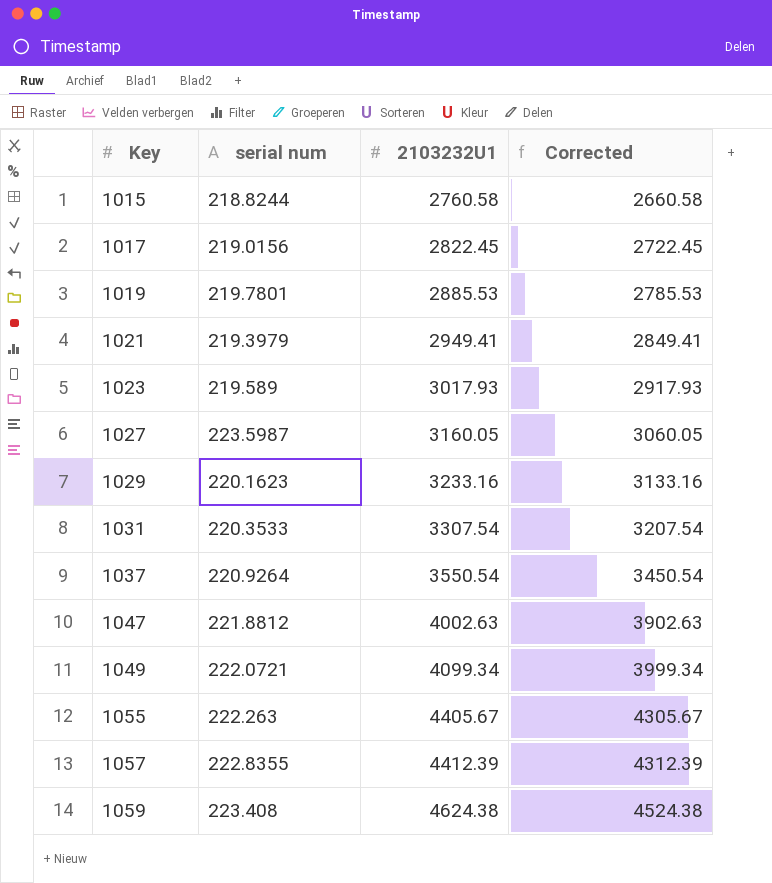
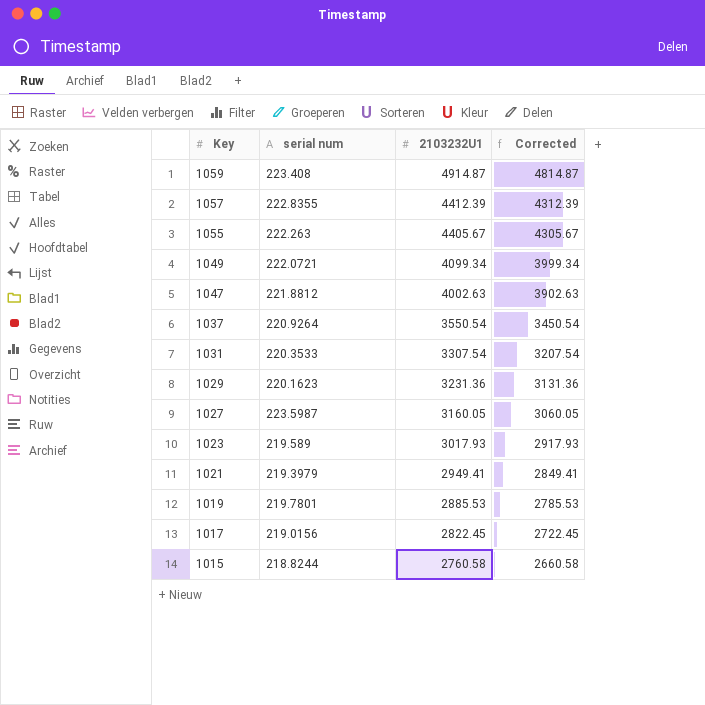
row order: Key ascending -> Key descending
1059 | 2103232U1: 4624.38 -> 4914.87
1059 | Corrected: 4524.38 -> 4814.87
1029 | 2103232U1: 3233.16 -> 3231.36
1029 | Corrected: 3133.16 -> 3131.36

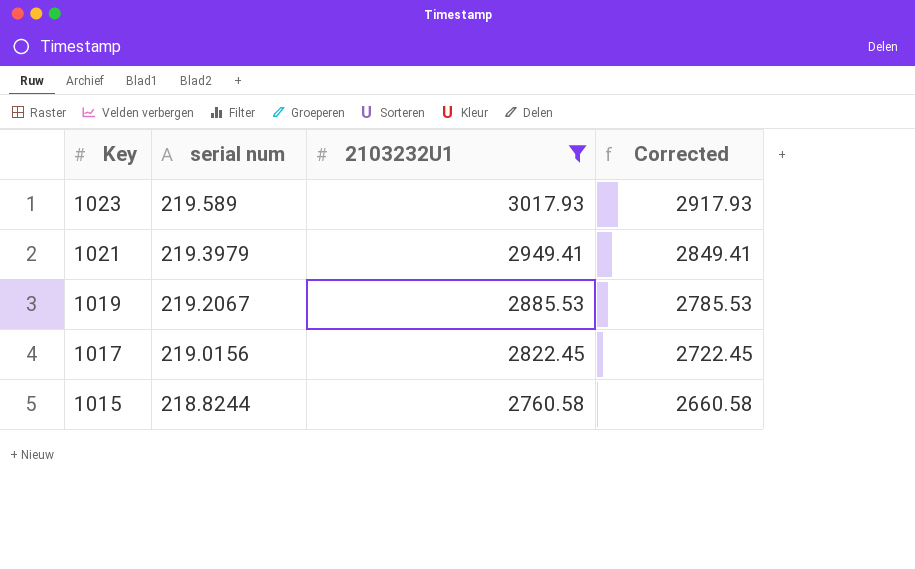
filter: none -> 2103232U1 <= 3017.93
1019 | serial num: 219.7801 -> 219.2067

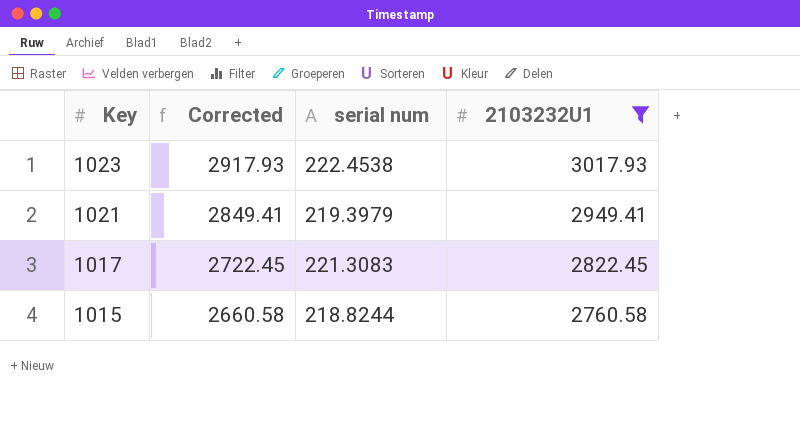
column Corrected | position: 4 -> 2
row 1019: 219.2067 | 2885.53 | 2785.53 -> none
1023 | serial num: 219.589 -> 222.4538
1017 | serial num: 219.0156 -> 221.3083

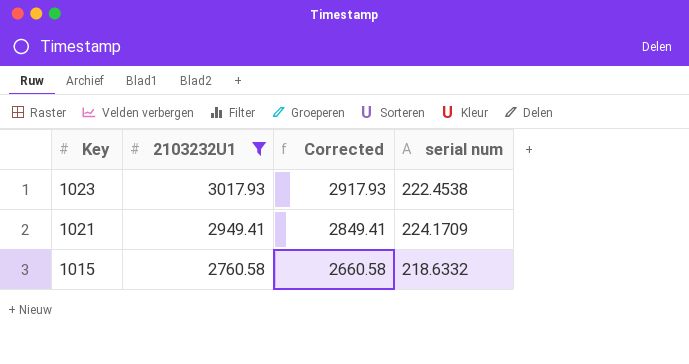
column 2103232U1 | position: 4 -> 2
row 1017: 2722.45 | 221.3083 | 2822.45 -> none
1021 | serial num: 219.3979 -> 224.1709
1015 | serial num: 218.8244 -> 218.6332

